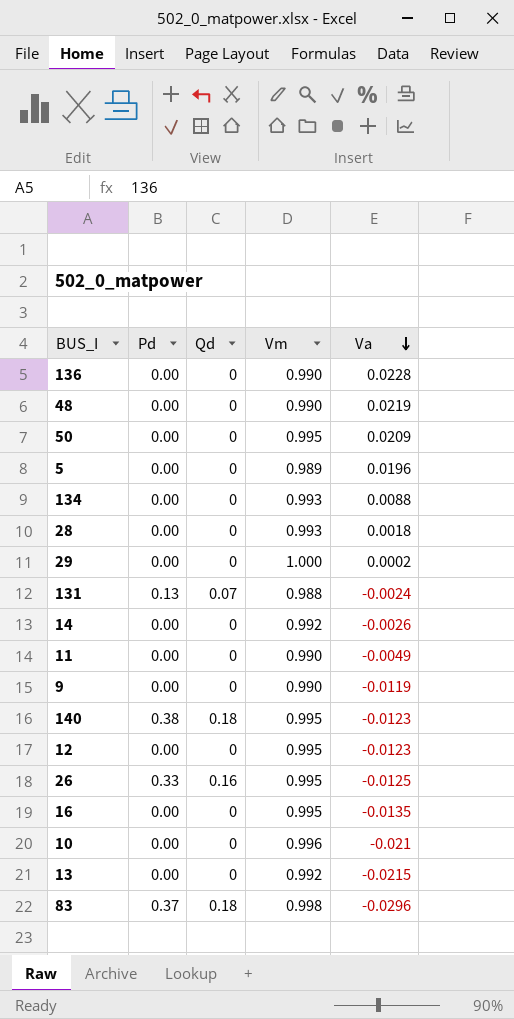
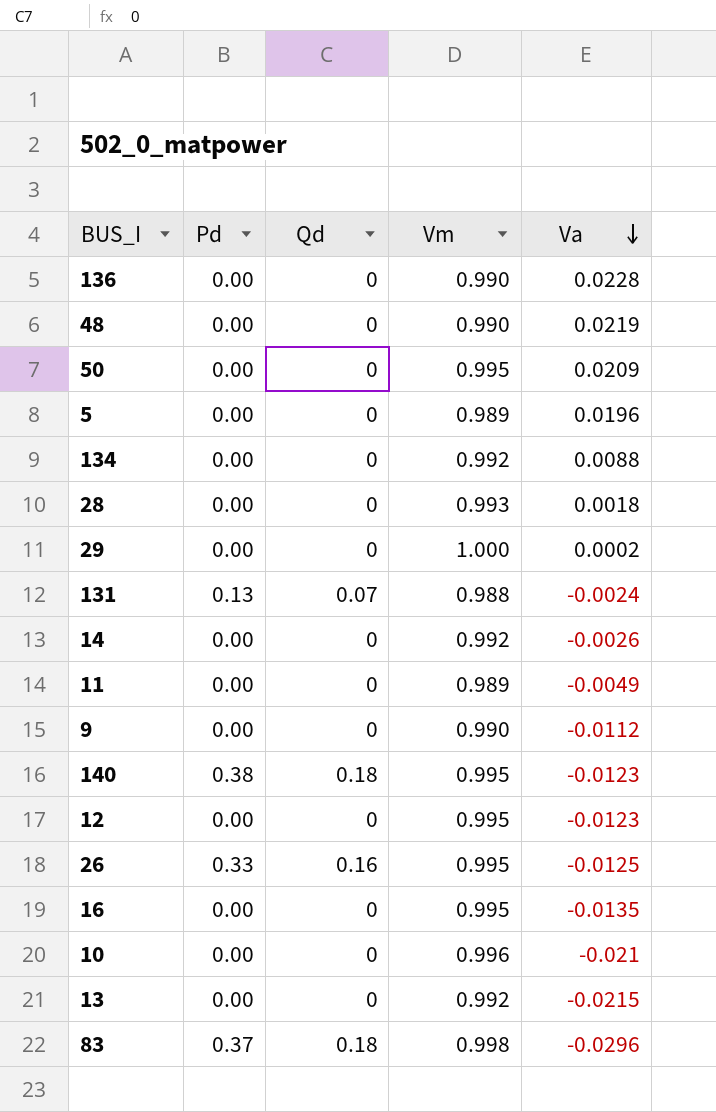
134 | Vm: 0.993 -> 0.992
11 | Vm: 0.990 -> 0.989
9 | Va: -0.0119 -> -0.0112

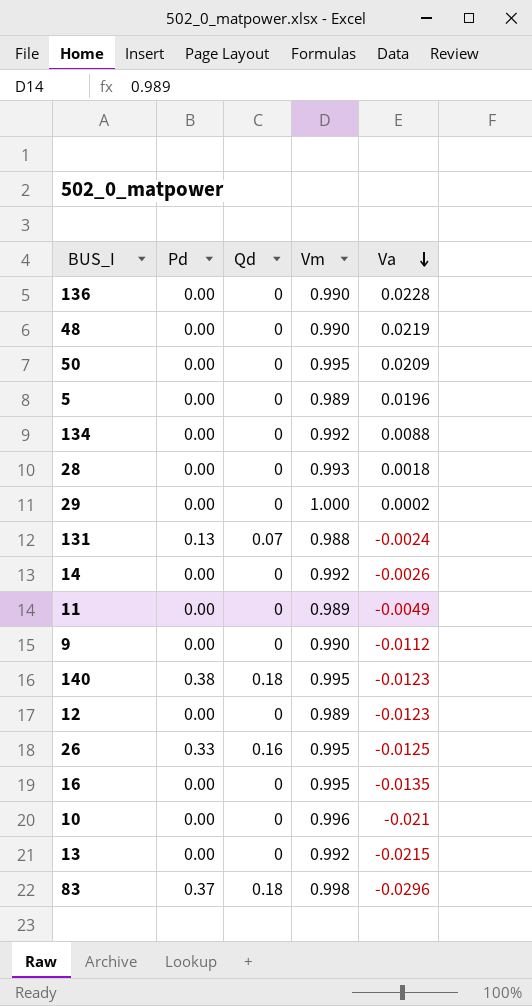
12 | Vm: 0.995 -> 0.989

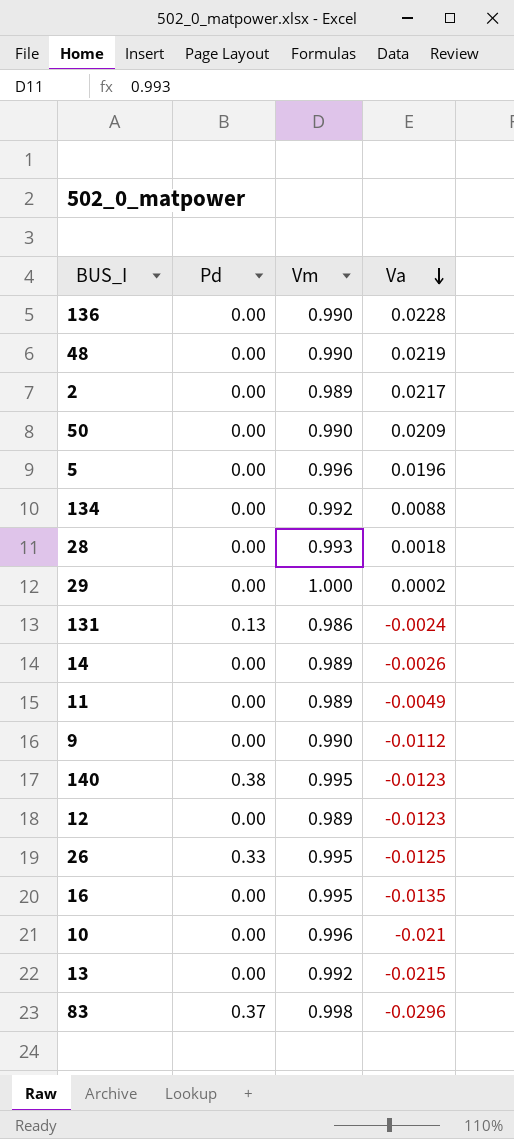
column Qd | position: 3 -> none
row 2: none -> 0.00 | 0.989 | 0.0217
50 | Vm: 0.995 -> 0.990
5 | Vm: 0.989 -> 0.996
131 | Vm: 0.988 -> 0.986
14 | Vm: 0.992 -> 0.989

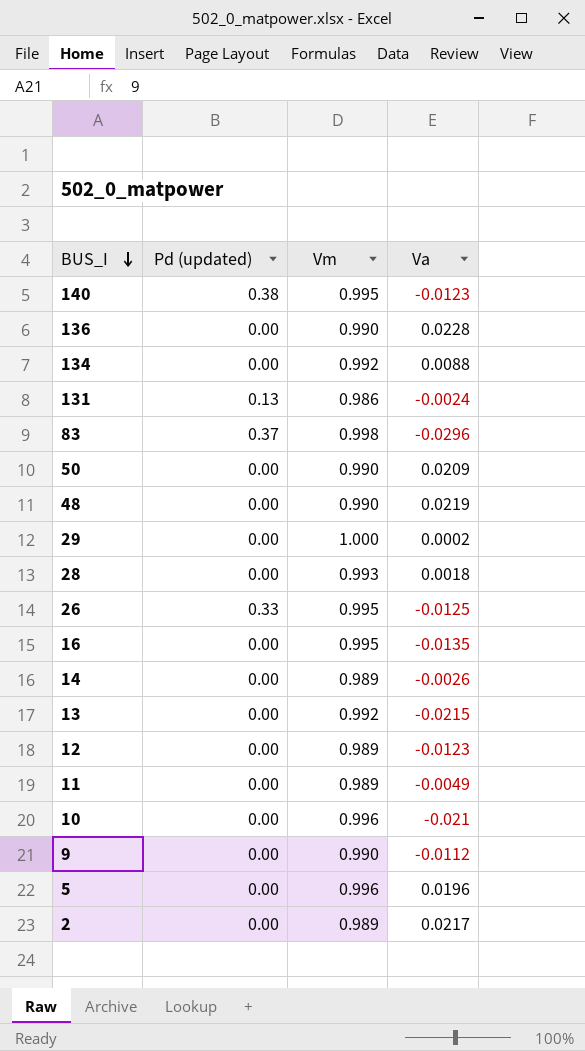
row order: Va descending -> BUS_I descending
column name: Pd -> Pd (updated)

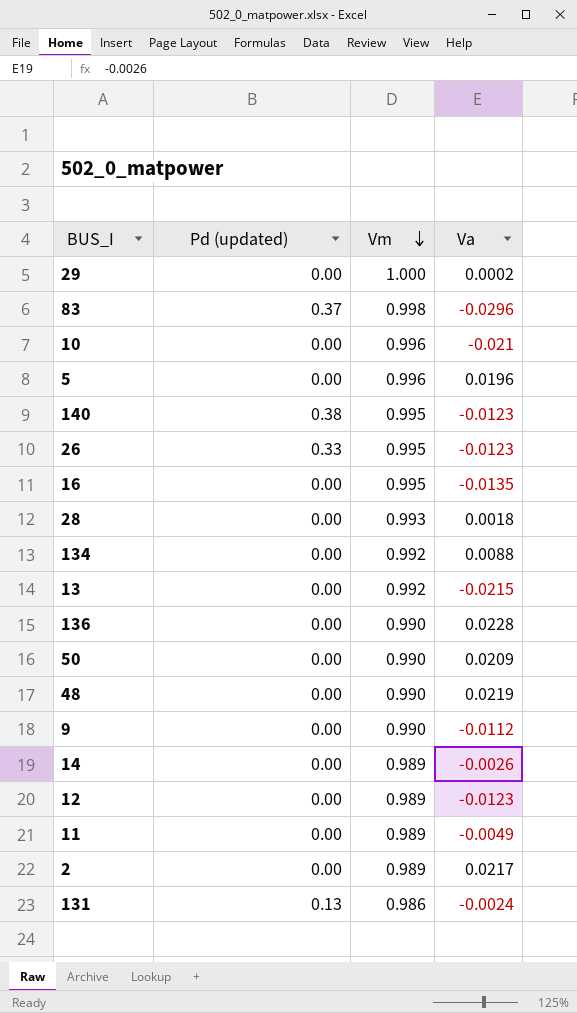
row order: BUS_I descending -> Vm descending
26 | Va: -0.0125 -> -0.0123

